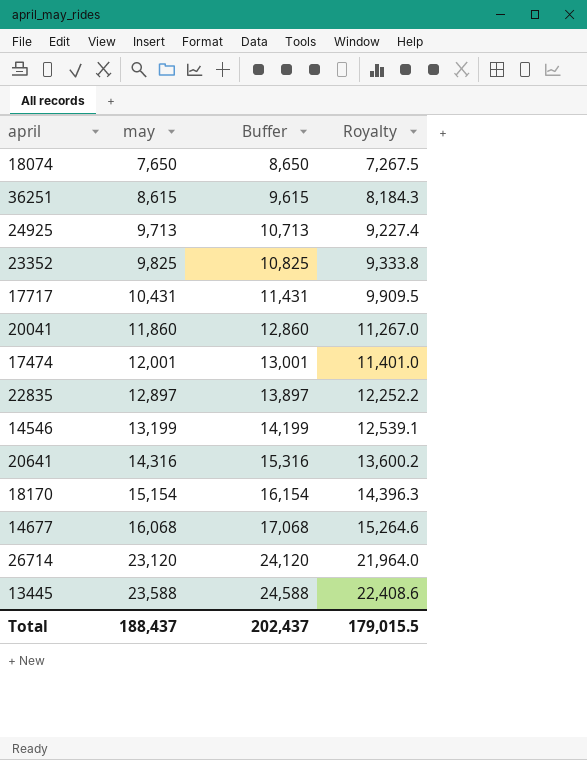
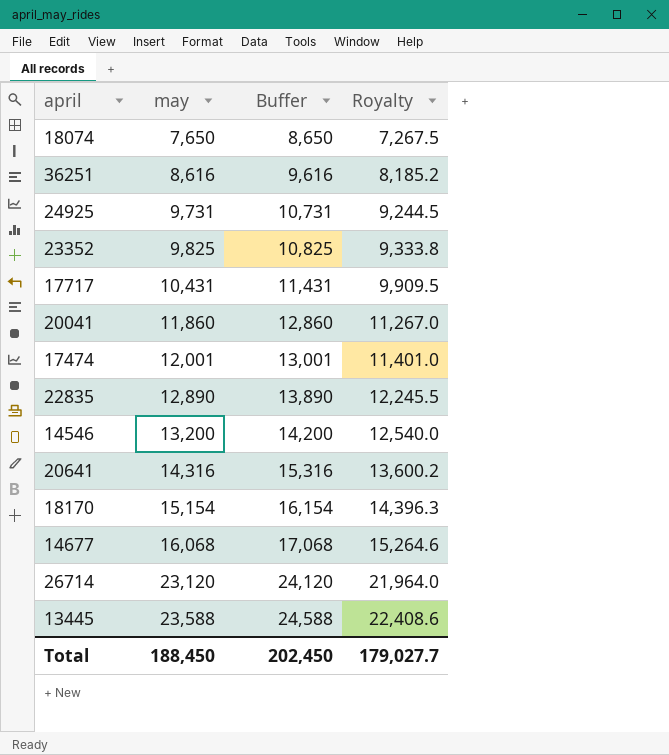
36251 | may: 8,615 -> 8,616
36251 | Buffer: 9,615 -> 9,616
36251 | Royalty: 8,184.3 -> 8,185.2
24925 | may: 9,713 -> 9,731
24925 | Buffer: 10,713 -> 10,731
24925 | Royalty: 9,227.4 -> 9,244.5
22835 | may: 12,897 -> 12,890
22835 | Buffer: 13,897 -> 13,890
22835 | Royalty: 12,252.2 -> 12,245.5
14546 | may: 13,199 -> 13,200
14546 | Buffer: 14,199 -> 14,200
14546 | Royalty: 12,539.1 -> 12,540.0
Total | may: 188,437 -> 188,450
Total | Buffer: 202,437 -> 202,450
Total | Royalty: 179,015.5 -> 179,027.7

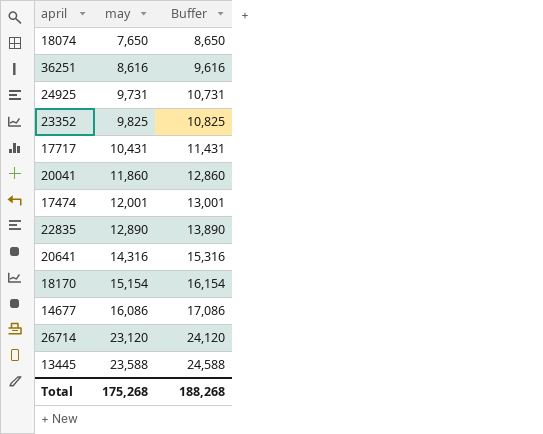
column Royalty | formula: [may] * 0.95 -> none
row 14546: 13,200 | 14,200 | 12,540.0 -> none
14677 | may: 16,068 -> 16,086
14677 | Buffer: 17,068 -> 17,086
Total | may: 188,450 -> 175,268
Total | Buffer: 202,450 -> 188,268

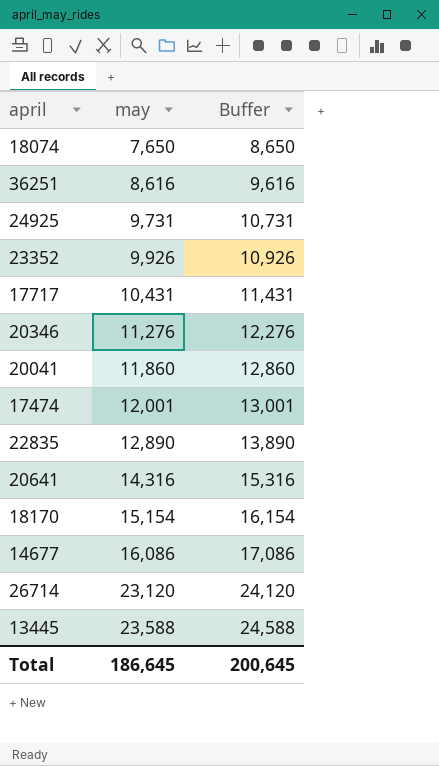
23352 | may: 9,825 -> 9,926
23352 | Buffer: 10,825 -> 10,926
row 20346: none -> 11,276 | 12,276
Total | may: 175,268 -> 186,645
Total | Buffer: 188,268 -> 200,645

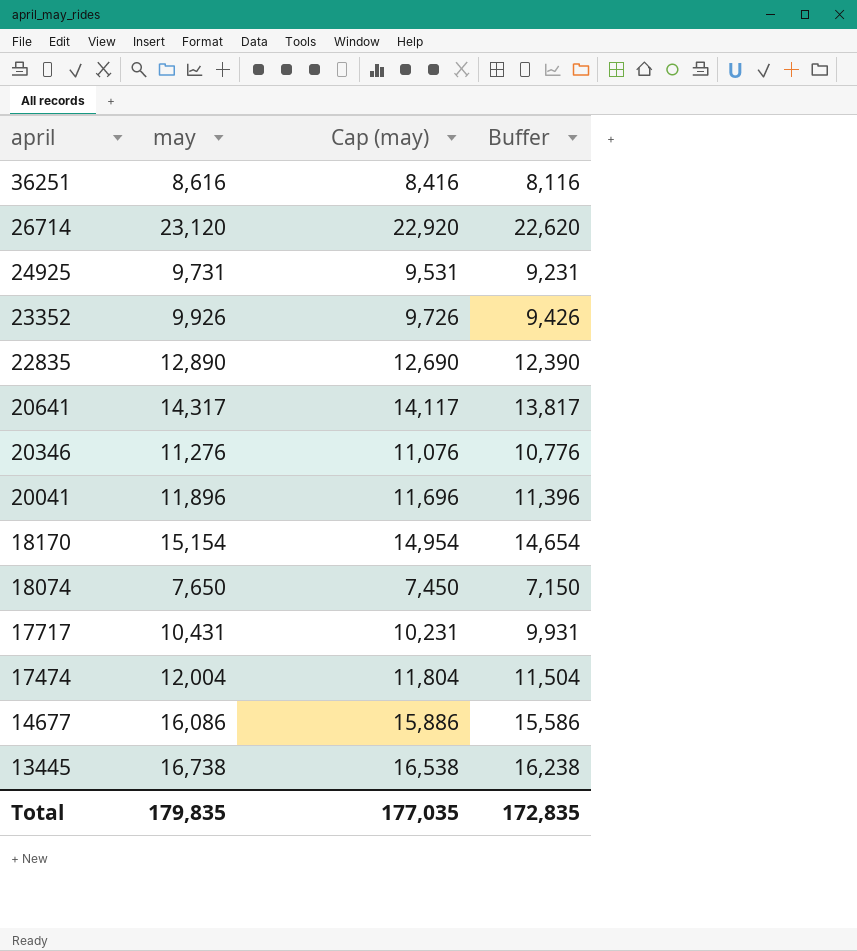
row order: may ascending -> april descending
column Cap (may) | formula: none -> [may] - 200
column Buffer | formula: [may] + 1000 -> [may] - 500
20641 | may: 14,316 -> 14,317
20041 | may: 11,860 -> 11,896
17474 | may: 12,001 -> 12,004
13445 | may: 23,588 -> 16,738
Total | may: 186,645 -> 179,835
Total | Buffer: 200,645 -> 172,835

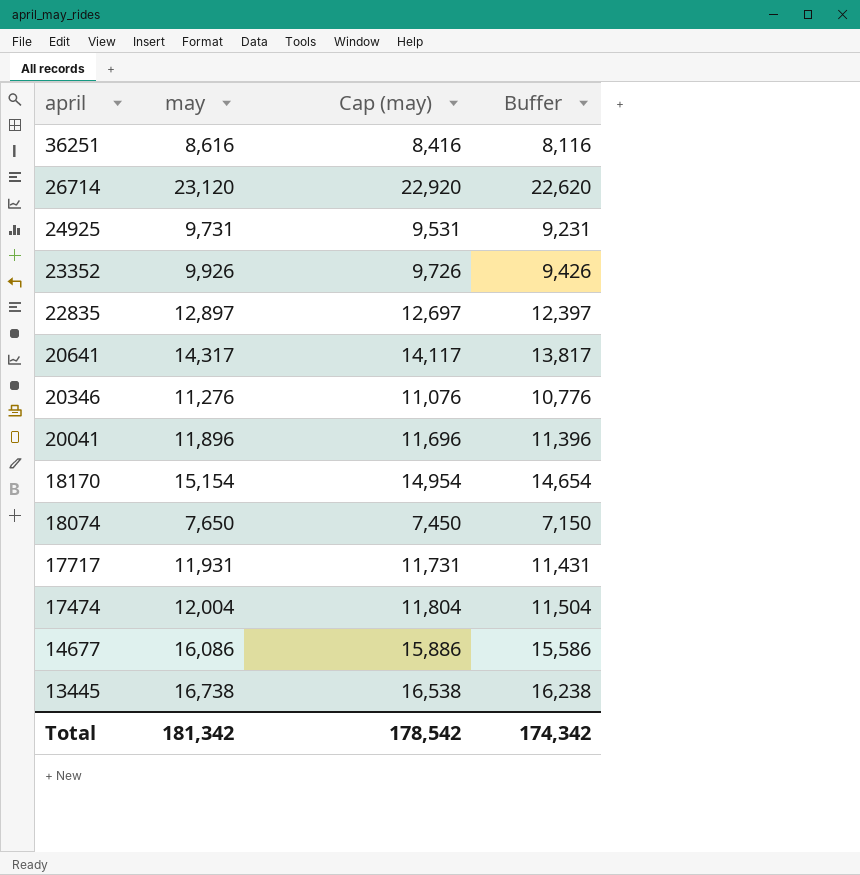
22835 | may: 12,890 -> 12,897
22835 | Cap (may): 12,690 -> 12,697
22835 | Buffer: 12,390 -> 12,397
17717 | may: 10,431 -> 11,931
17717 | Cap (may): 10,231 -> 11,731
17717 | Buffer: 9,931 -> 11,431
Total | may: 179,835 -> 181,342
Total | Cap (may): 177,035 -> 178,542
Total | Buffer: 172,835 -> 174,342

